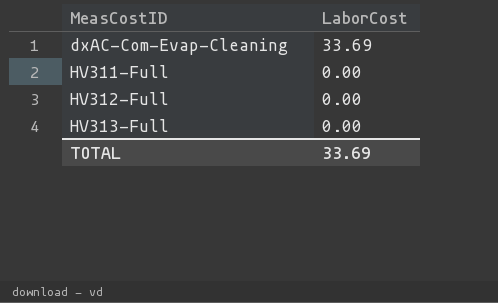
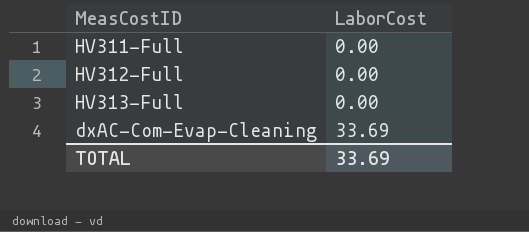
row order: MeasCostID ascending -> LaborCost ascending

